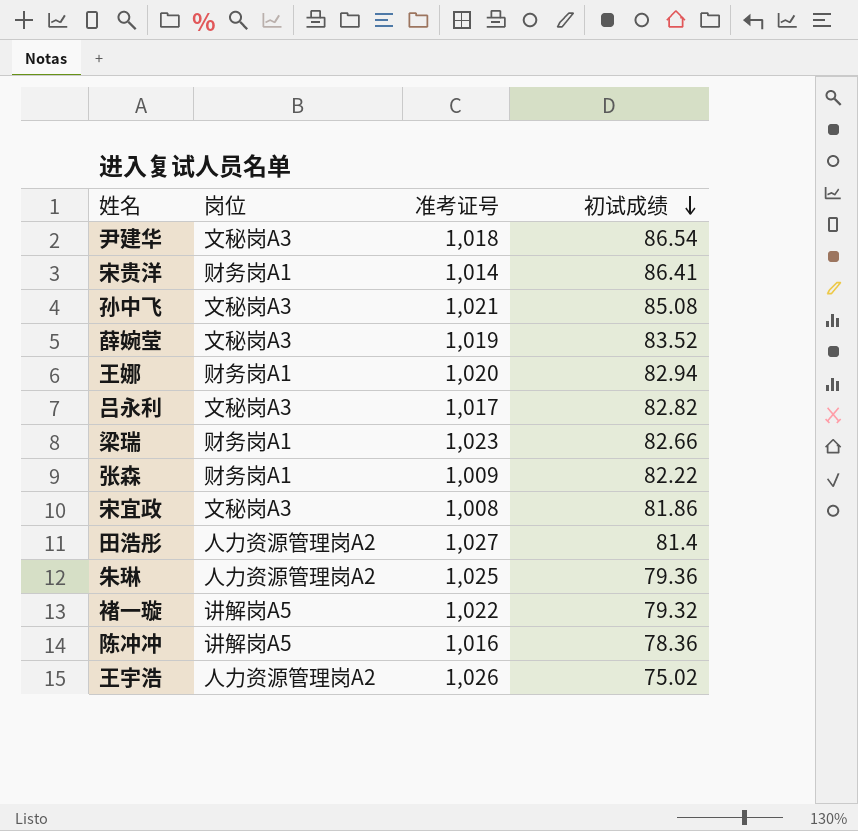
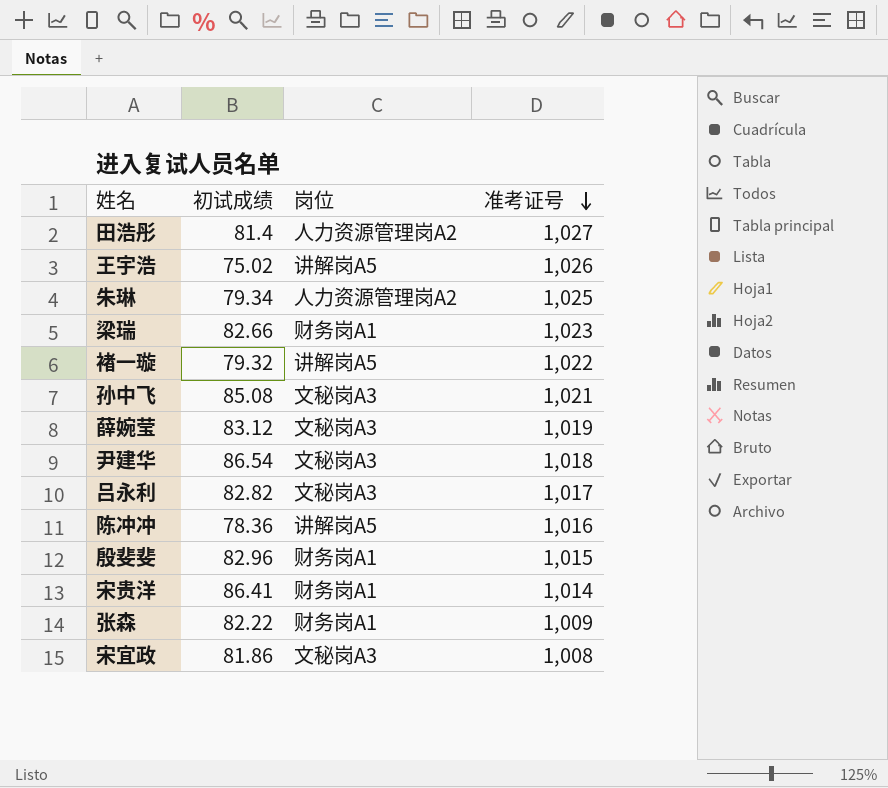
row order: 初试成绩 descending -> 准考证号 descending
column 初试成绩 | position: 4 -> 2
row 王娜: 财务岗A1 | 1,020 | 82.94 -> none
王宇浩 | 岗位: 人力资源管理岗A2 -> 讲解岗A5
朱琳 | 初试成绩: 79.36 -> 79.34
薛婉莹 | 初试成绩: 83.52 -> 83.12
row 殷斐斐: none -> 82.96 | 财务岗A1 | 1,015

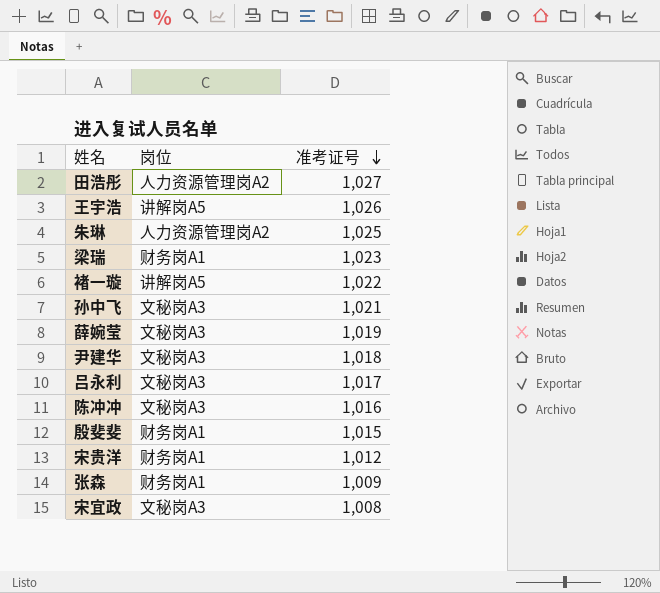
column 初试成绩 | position: 2 -> none
陈冲冲 | 岗位: 讲解岗A5 -> 文秘岗A3
宋贵洋 | 准考证号: 1,014 -> 1,012

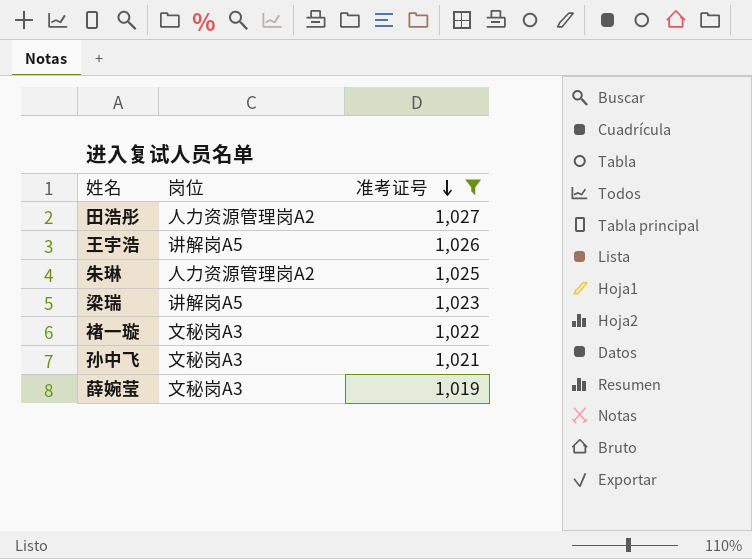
filter: none -> 准考证号 >= 1,019
梁瑞 | 岗位: 财务岗A1 -> 讲解岗A5
褚一璇 | 岗位: 讲解岗A5 -> 文秘岗A3

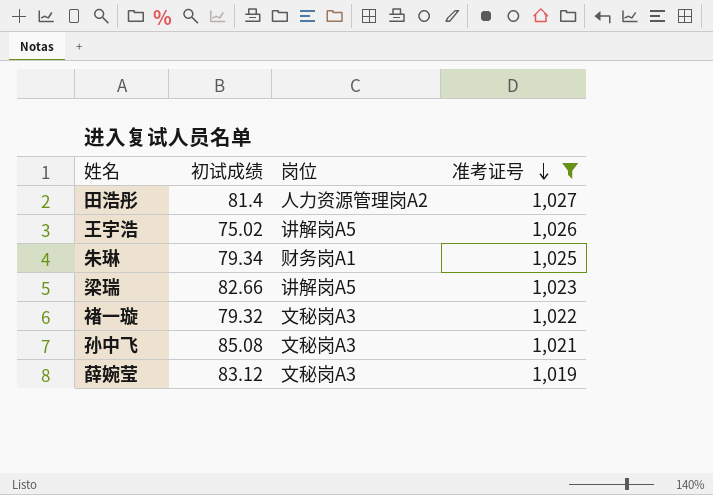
column 初试成绩 | position: none -> 2
朱琳 | 岗位: 人力资源管理岗A2 -> 财务岗A1

